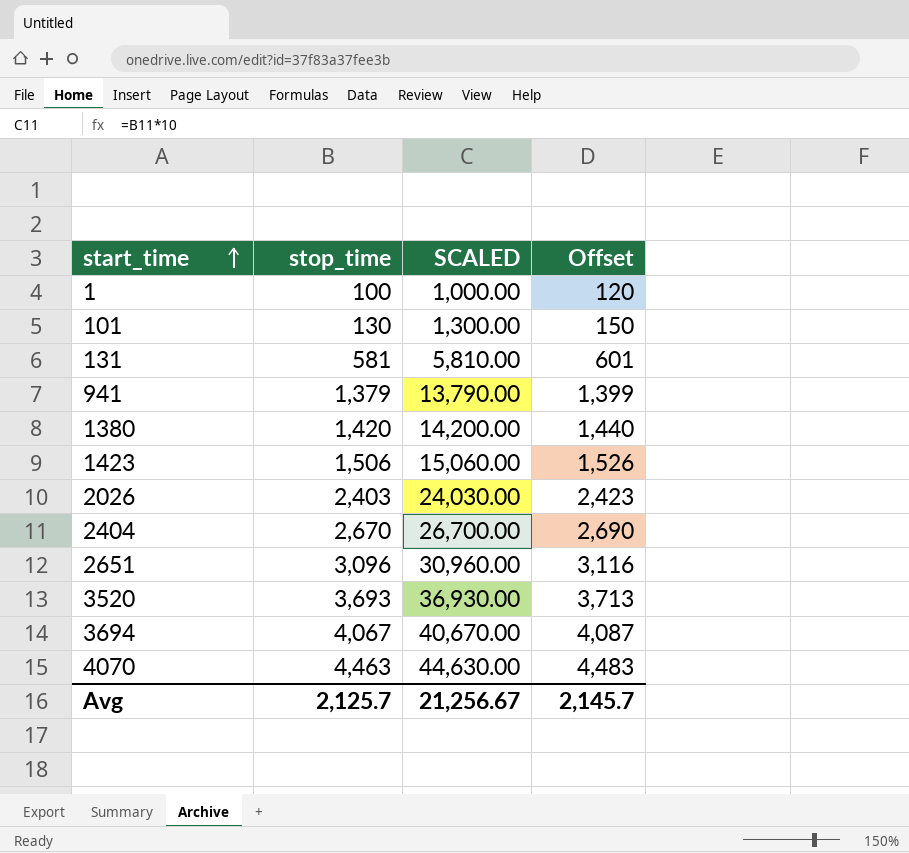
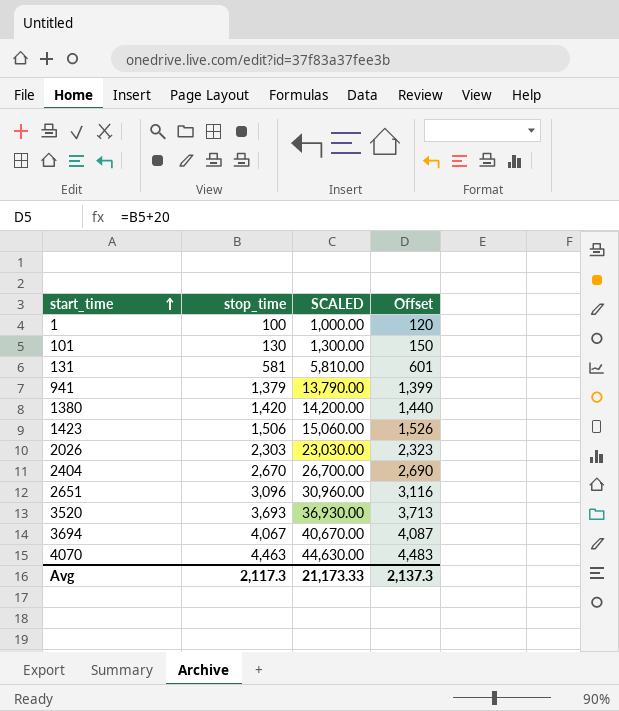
2026 | stop_time: 2,403 -> 2,303
2026 | SCALED: 24,030.00 -> 23,030.00
2026 | Offset: 2,423 -> 2,323
Avg | stop_time: 2,125.7 -> 2,117.3
Avg | SCALED: 21,256.67 -> 21,173.33
Avg | Offset: 2,145.7 -> 2,137.3

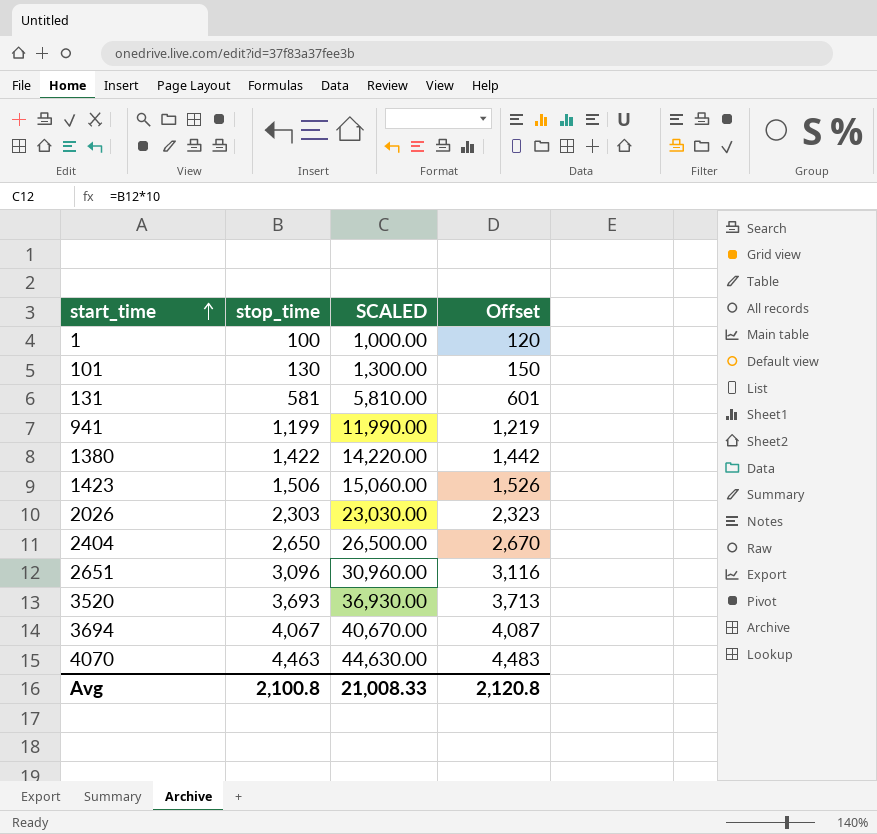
941 | stop_time: 1,379 -> 1,199
941 | SCALED: 13,790.00 -> 11,990.00
941 | Offset: 1,399 -> 1,219
1380 | stop_time: 1,420 -> 1,422
1380 | SCALED: 14,200.00 -> 14,220.00
1380 | Offset: 1,440 -> 1,442
2404 | stop_time: 2,670 -> 2,650
2404 | SCALED: 26,700.00 -> 26,500.00
2404 | Offset: 2,690 -> 2,670
Avg | stop_time: 2,117.3 -> 2,100.8
Avg | SCALED: 21,173.33 -> 21,008.33
Avg | Offset: 2,137.3 -> 2,120.8

